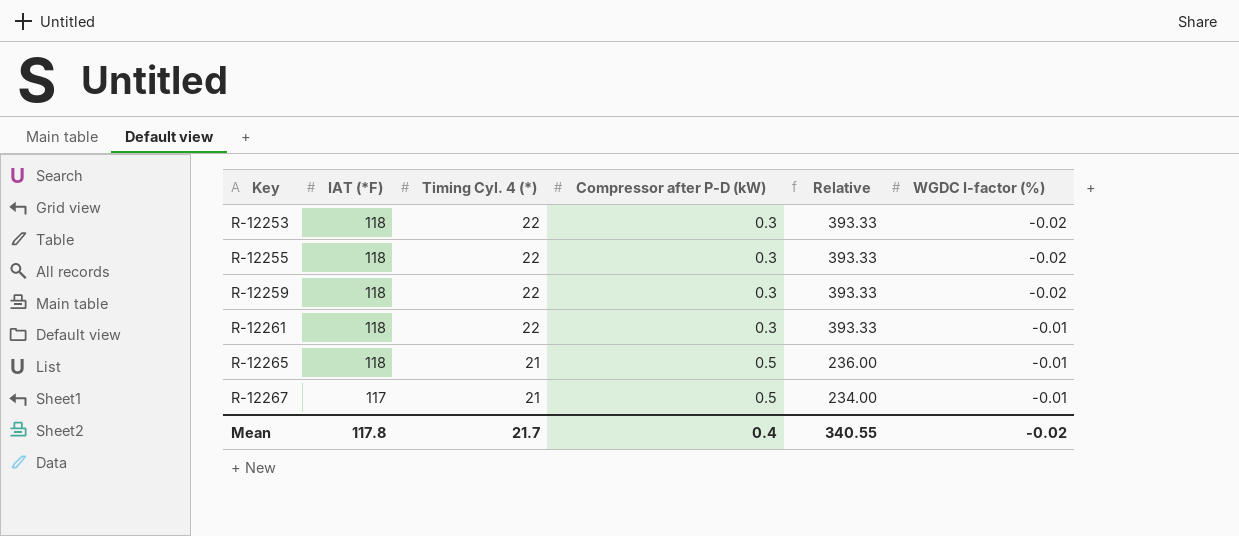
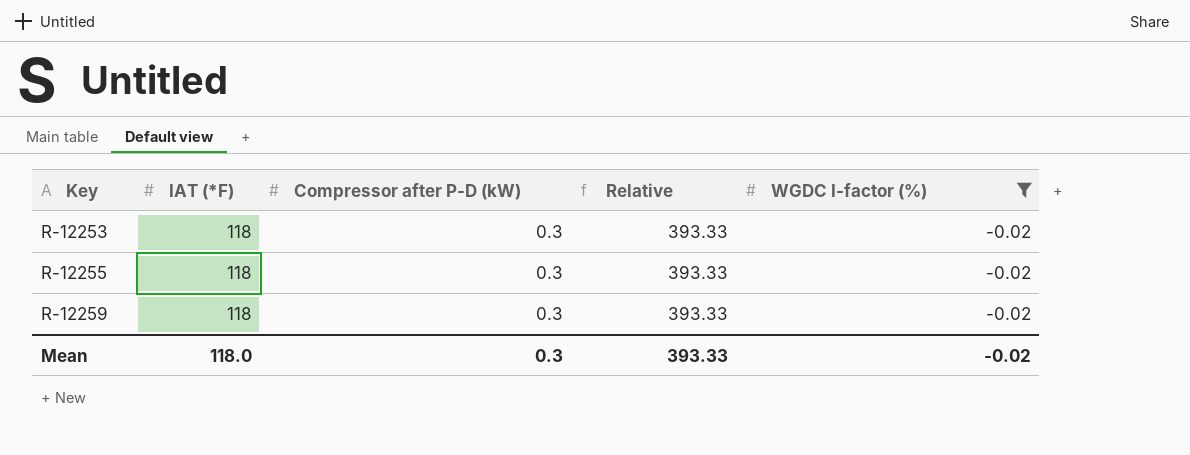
filter: none -> WGDC I-factor (%) = -0.02
column Timing Cyl. 4 (*) | position: 3 -> none
Mean | IAT (*F): 117.8 -> 118.0
Mean | Compressor after P-D (kW): 0.4 -> 0.3
Mean | Relative: 340.55 -> 393.33

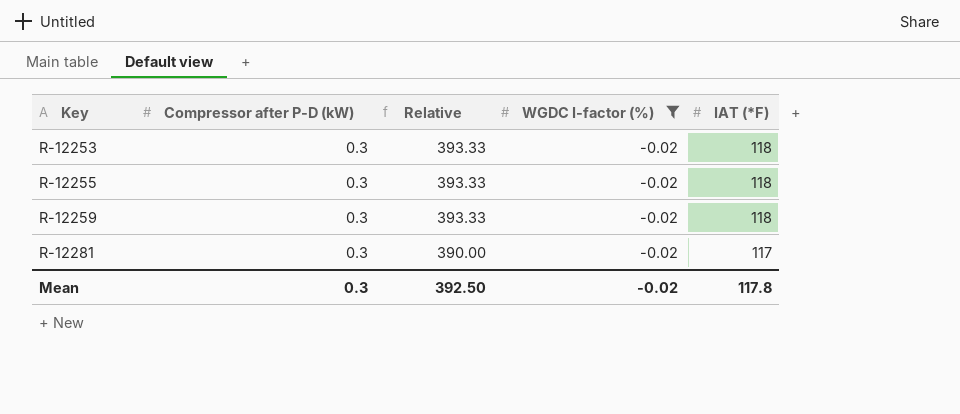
column IAT (*F) | position: 2 -> 5
row R-12281: none -> 0.3 | 390.00 | -0.02 | 117
Mean | Relative: 393.33 -> 392.50
Mean | IAT (*F): 118.0 -> 117.8

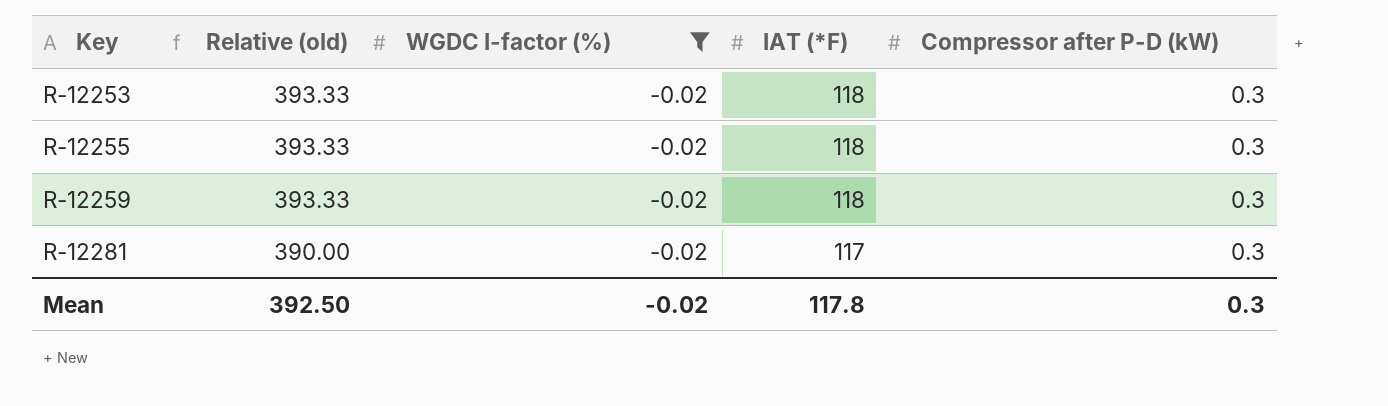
column name: Relative -> Relative (old)
column Compressor after P-D (kW) | position: 2 -> 5

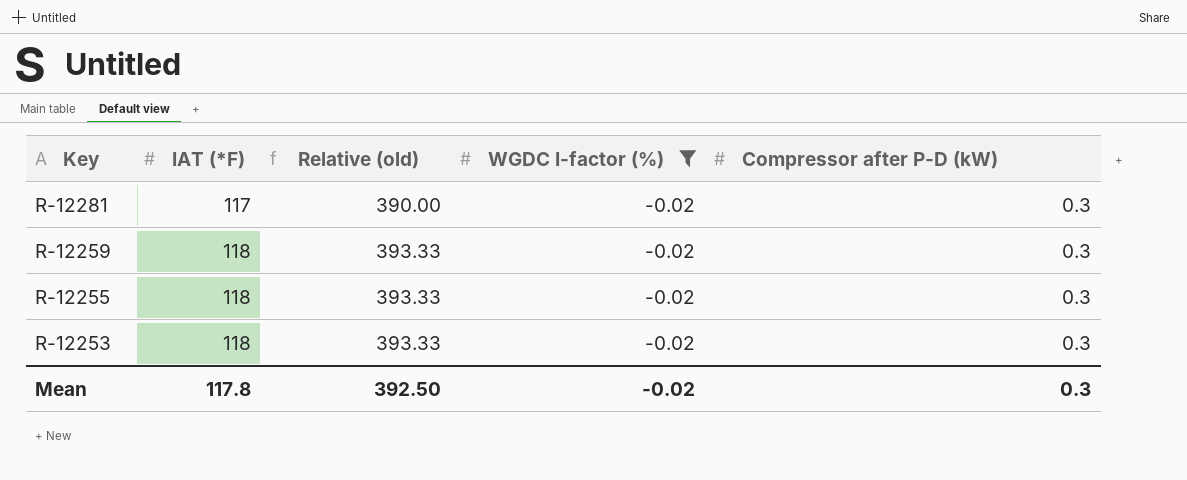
row order: Key ascending -> Key descending
column IAT (*F) | position: 4 -> 2

